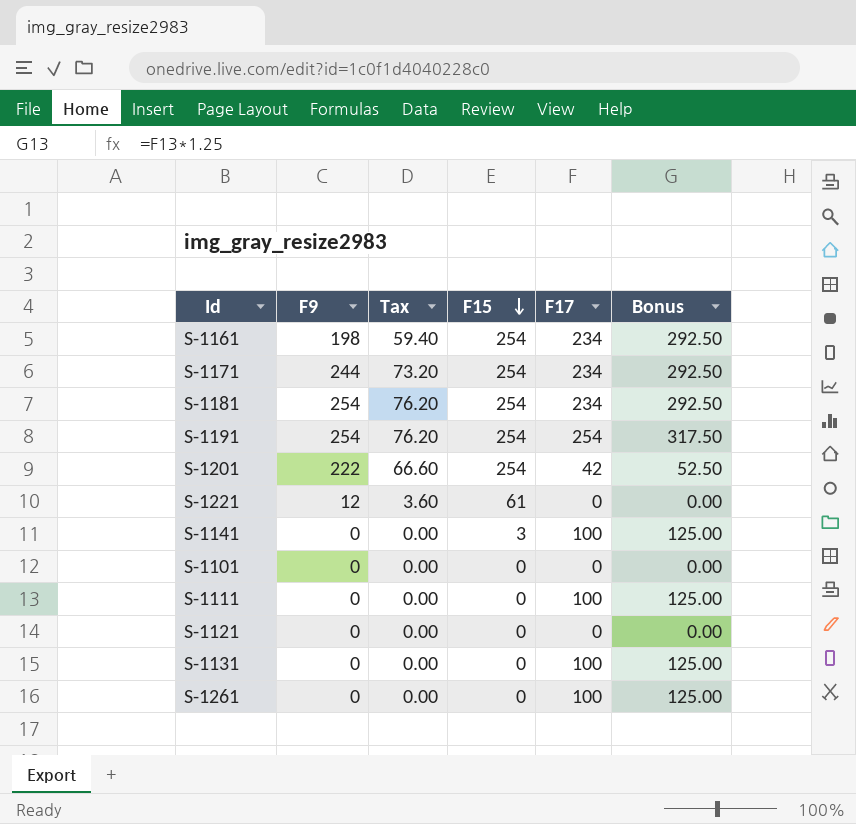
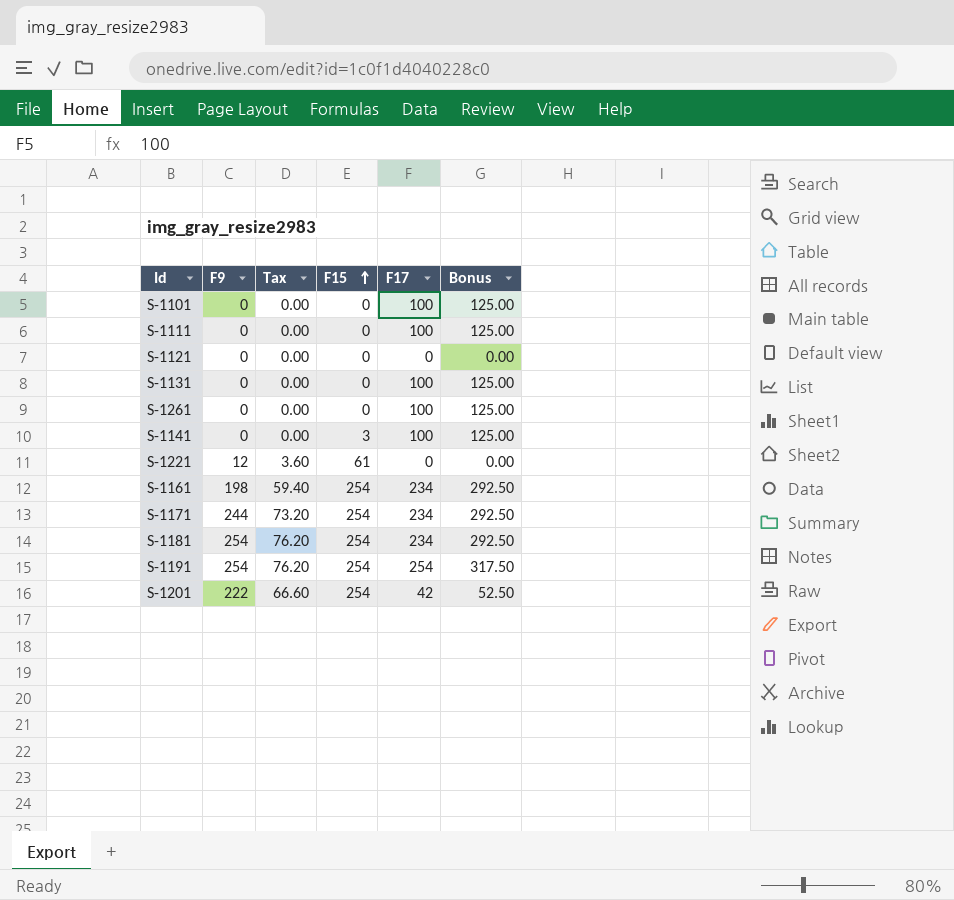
row order: F15 descending -> F15 ascending
S-1101 | F17: 0 -> 100
S-1101 | Bonus: 0.00 -> 125.00

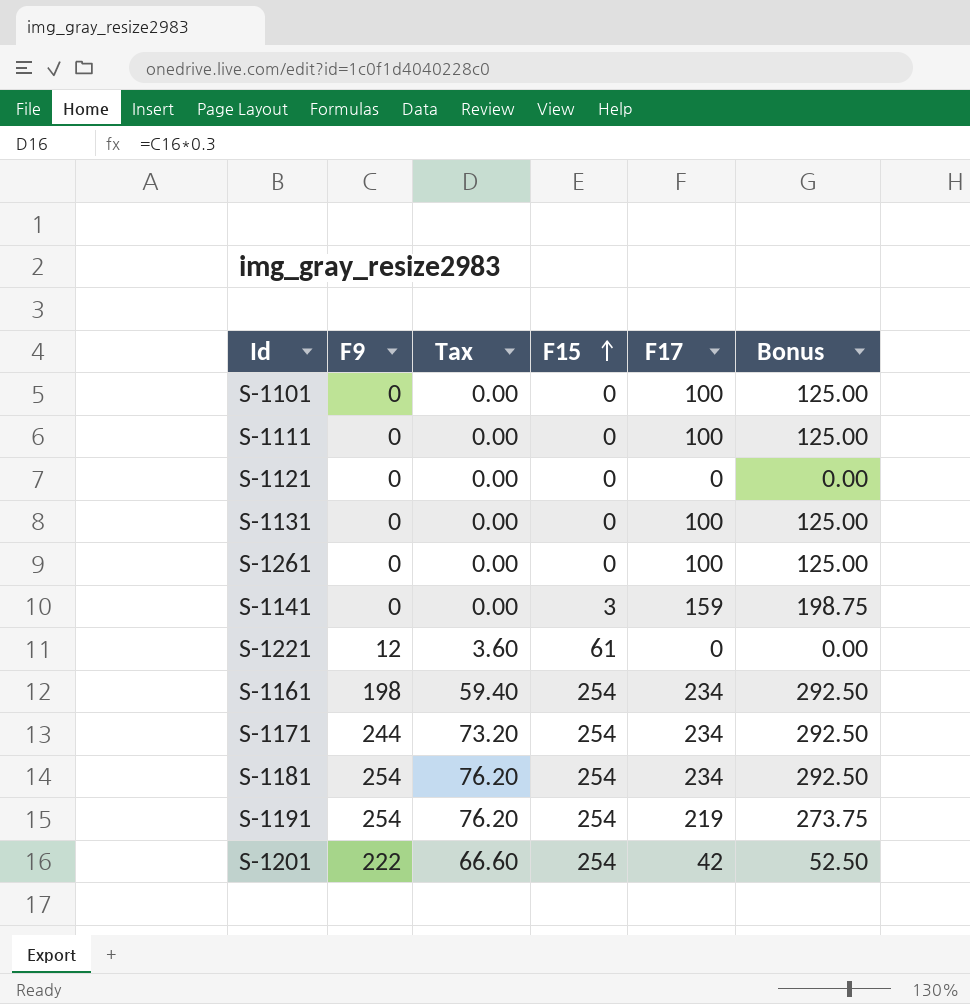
S-1141 | F17: 100 -> 159
S-1141 | Bonus: 125.00 -> 198.75
S-1191 | F17: 254 -> 219
S-1191 | Bonus: 317.50 -> 273.75

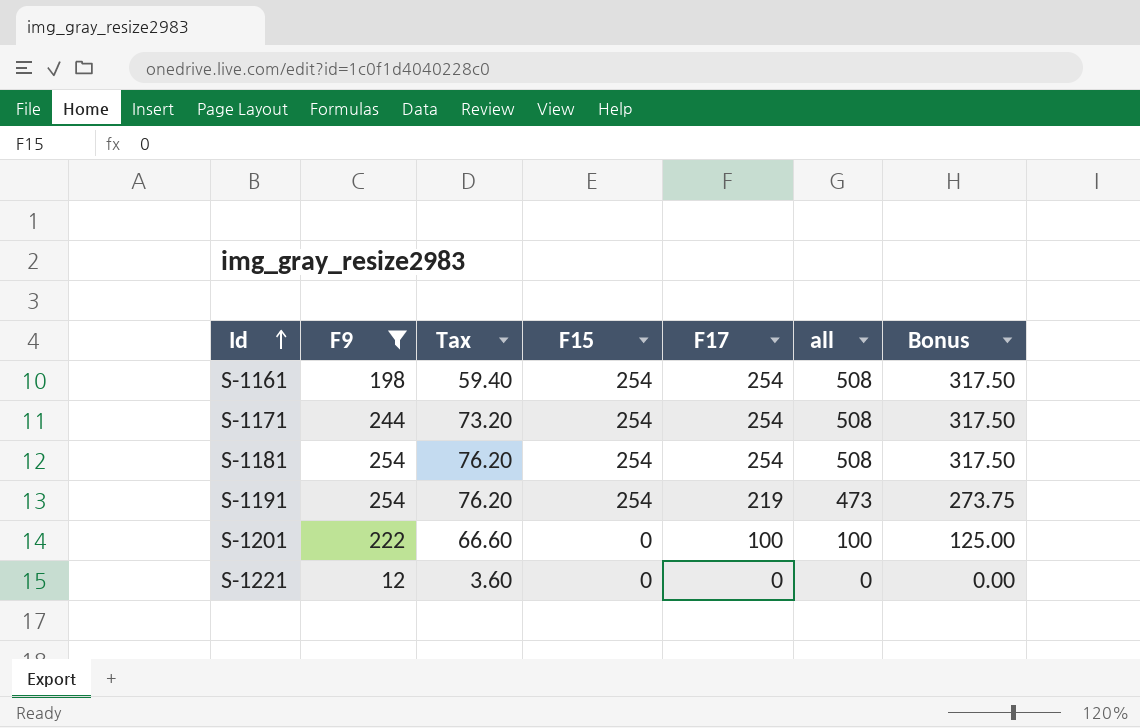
filter: none -> F9 != 0
row order: F15 ascending -> Id ascending
column all | formula: none -> [F15] + [F17]
S-1161 | F17: 234 -> 254
S-1161 | Bonus: 292.50 -> 317.50
S-1171 | F17: 234 -> 254
S-1171 | Bonus: 292.50 -> 317.50
S-1181 | F17: 234 -> 254
S-1181 | Bonus: 292.50 -> 317.50
S-1201 | F15: 254 -> 0
S-1201 | F17: 42 -> 100
S-1201 | Bonus: 52.50 -> 125.00
S-1221 | F15: 61 -> 0

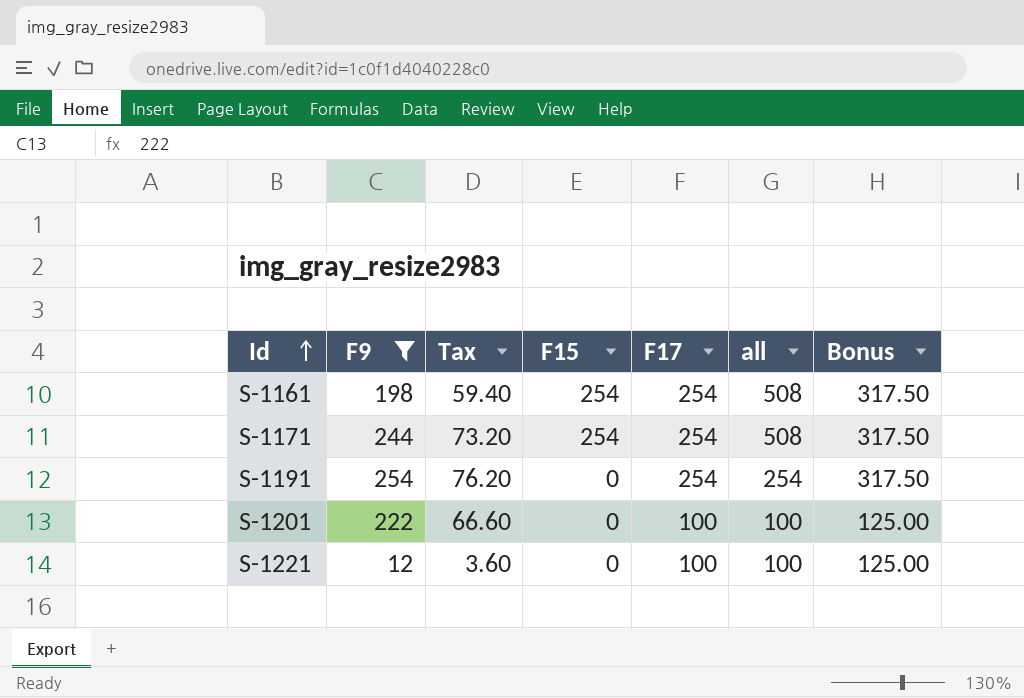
row S-1181: 254 | 76.20 | 254 | 254 | 508 | 317.50 -> none
S-1191 | F15: 254 -> 0
S-1191 | F17: 219 -> 254
S-1191 | all: 473 -> 254
S-1191 | Bonus: 273.75 -> 317.50
S-1221 | F17: 0 -> 100
S-1221 | all: 0 -> 100
S-1221 | Bonus: 0.00 -> 125.00

